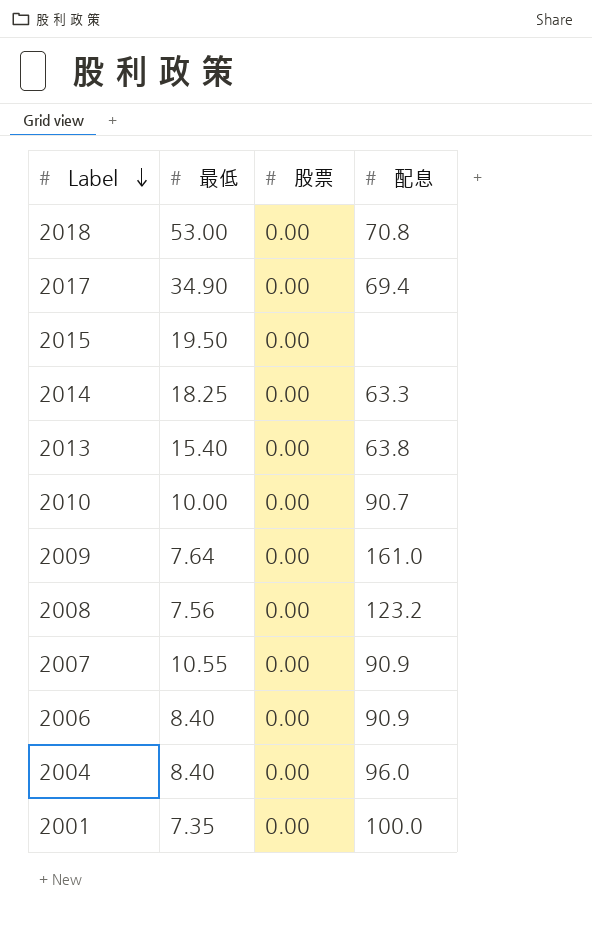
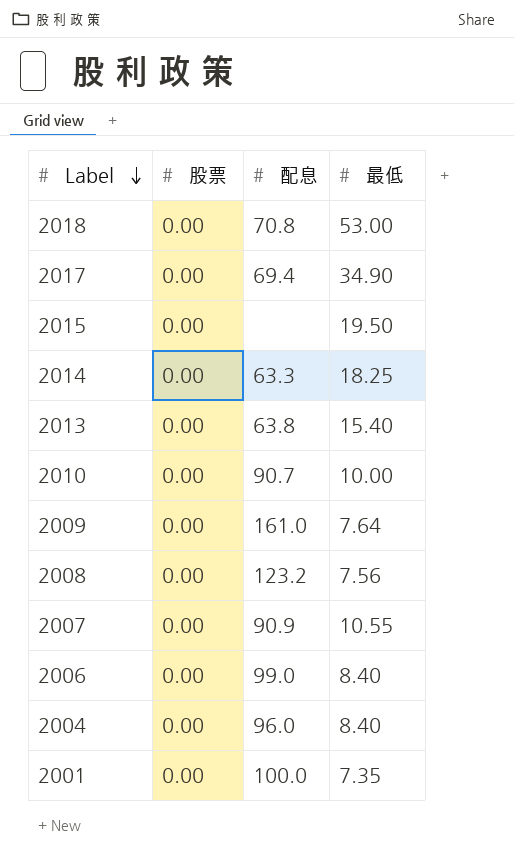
column 最低 | position: 2 -> 4
2006 | 配息: 90.9 -> 99.0

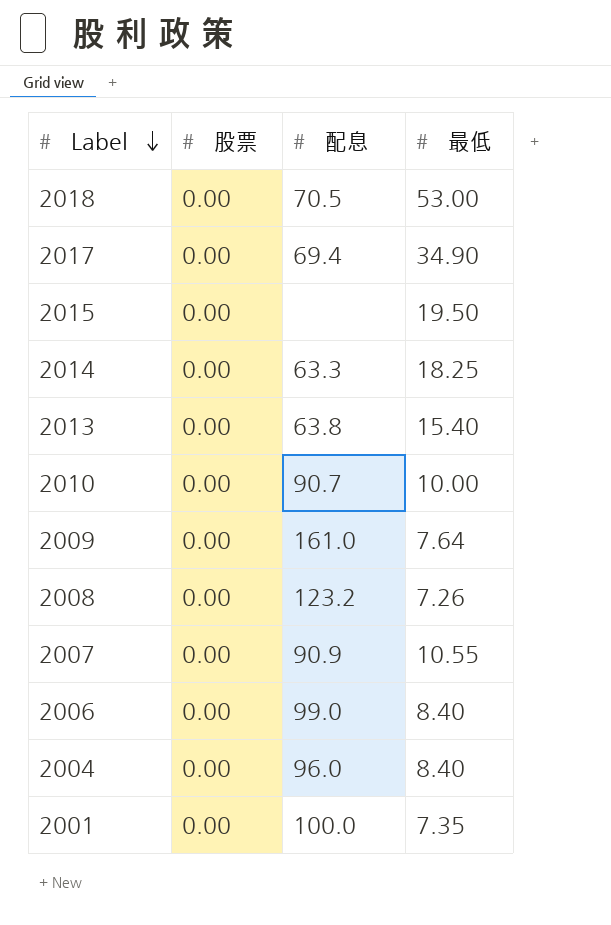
2018 | 配息: 70.8 -> 70.5
2008 | 最低: 7.56 -> 7.26

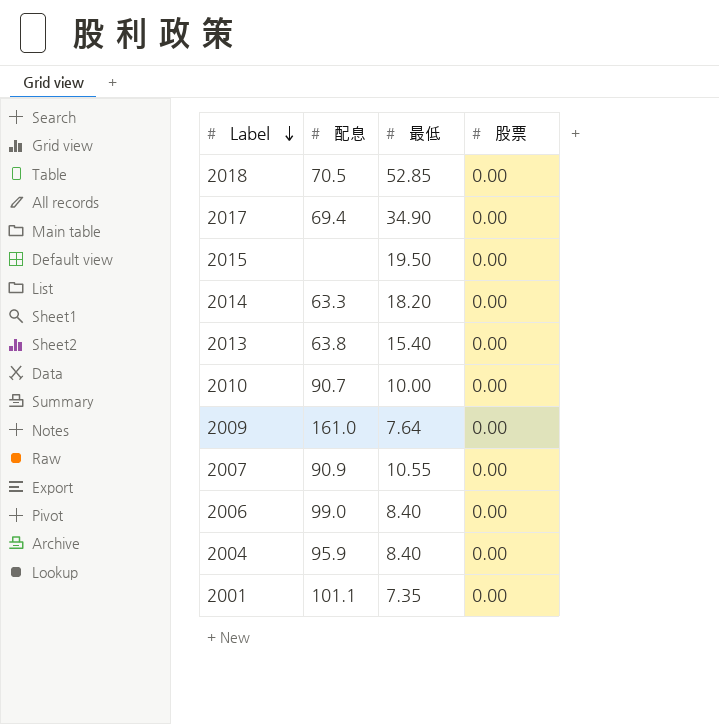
column 股票 | position: 2 -> 4
row 2008: 0.00 | 123.2 | 7.26 -> none
2018 | 最低: 53.00 -> 52.85
2014 | 最低: 18.25 -> 18.20
2004 | 配息: 96.0 -> 95.9
2001 | 配息: 100.0 -> 101.1

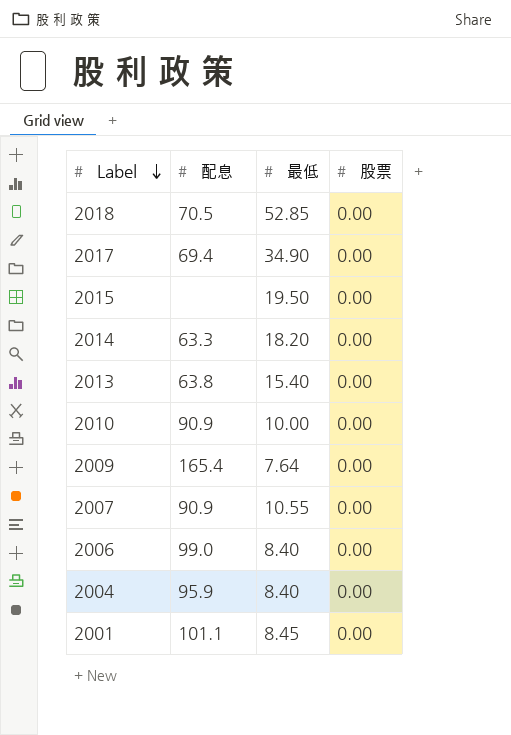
2010 | 配息: 90.7 -> 90.9
2009 | 配息: 161.0 -> 165.4
2001 | 最低: 7.35 -> 8.45

